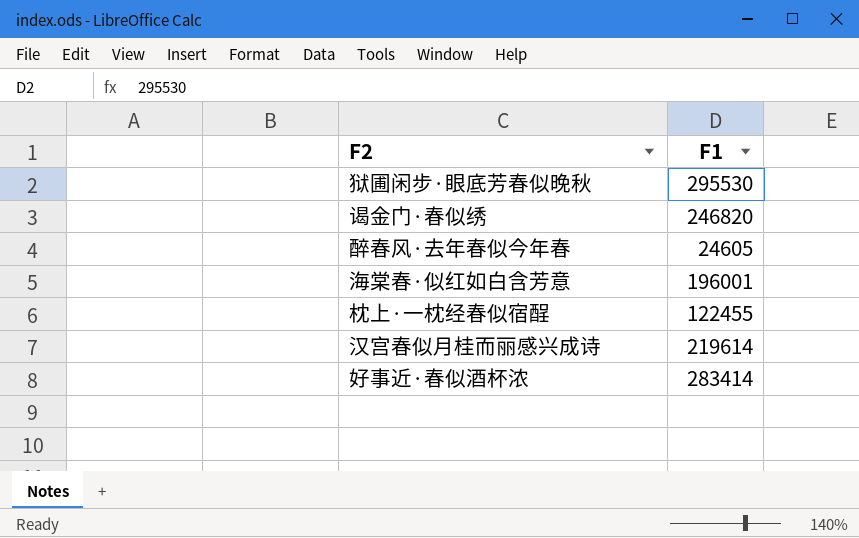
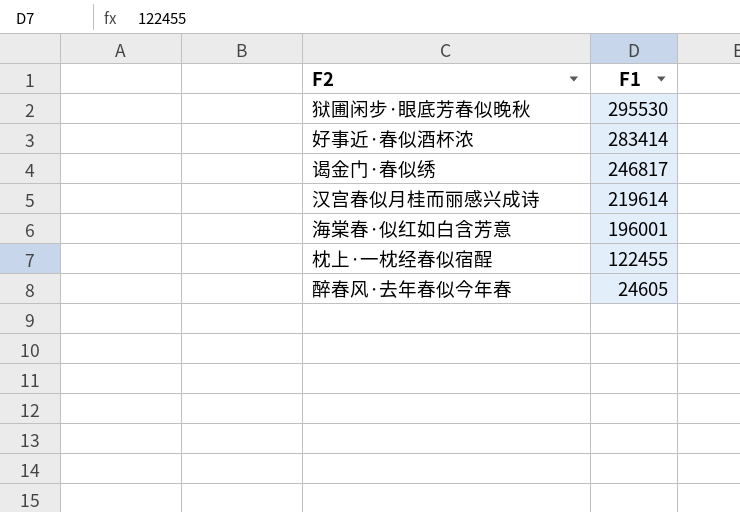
row order: none -> F1 descending
谒金门·春似绣 | F1: 246820 -> 246817

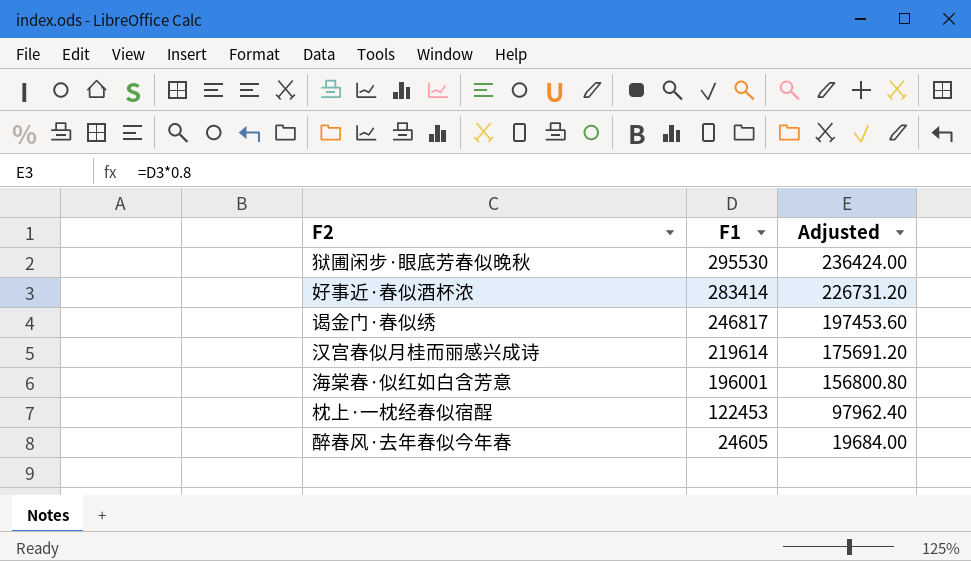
column Adjusted | formula: none -> [F1] * 0.8
枕上·一枕经春似宿酲 | F1: 122455 -> 122453

